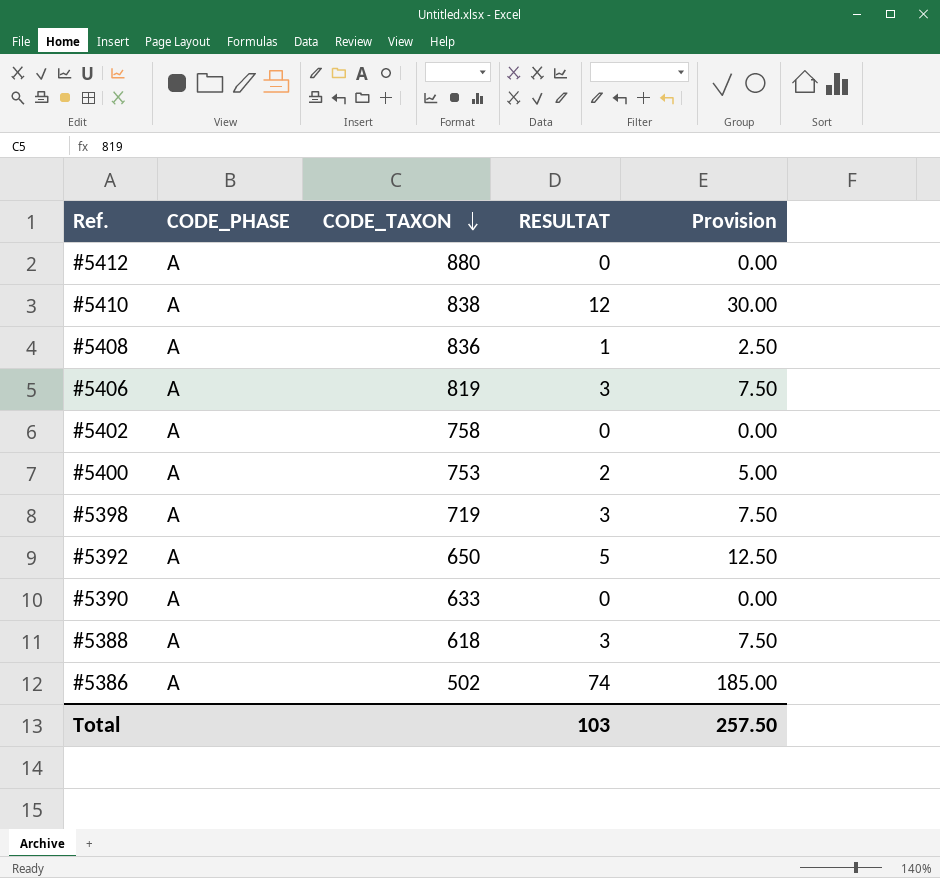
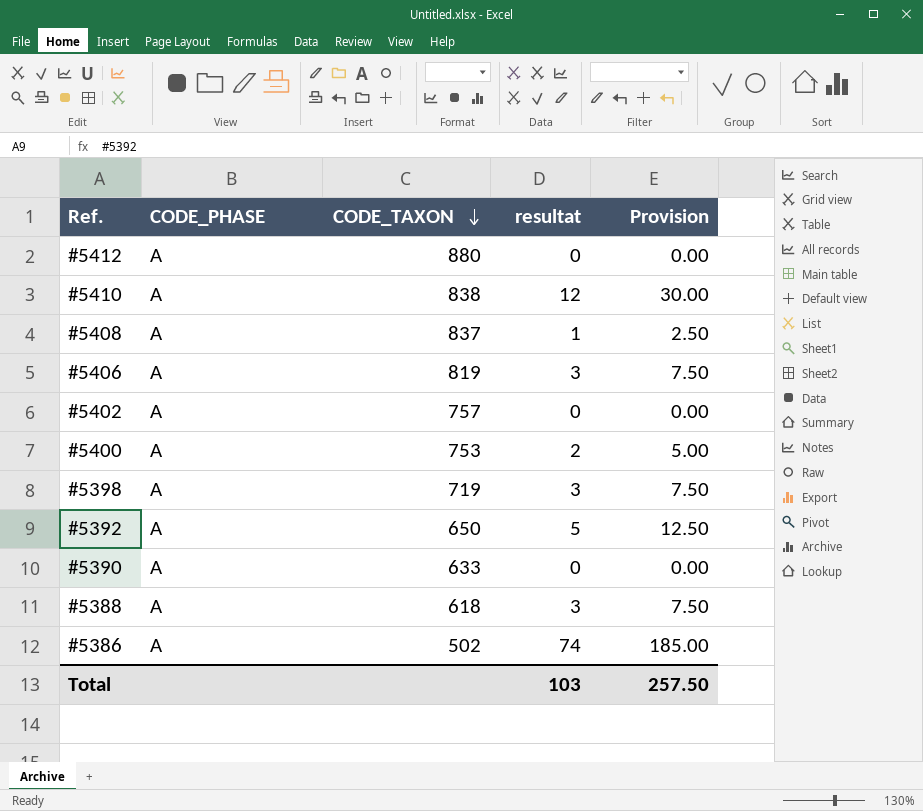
column name: RESULTAT -> resultat
#5408 | CODE_TAXON: 836 -> 837
#5402 | CODE_TAXON: 758 -> 757

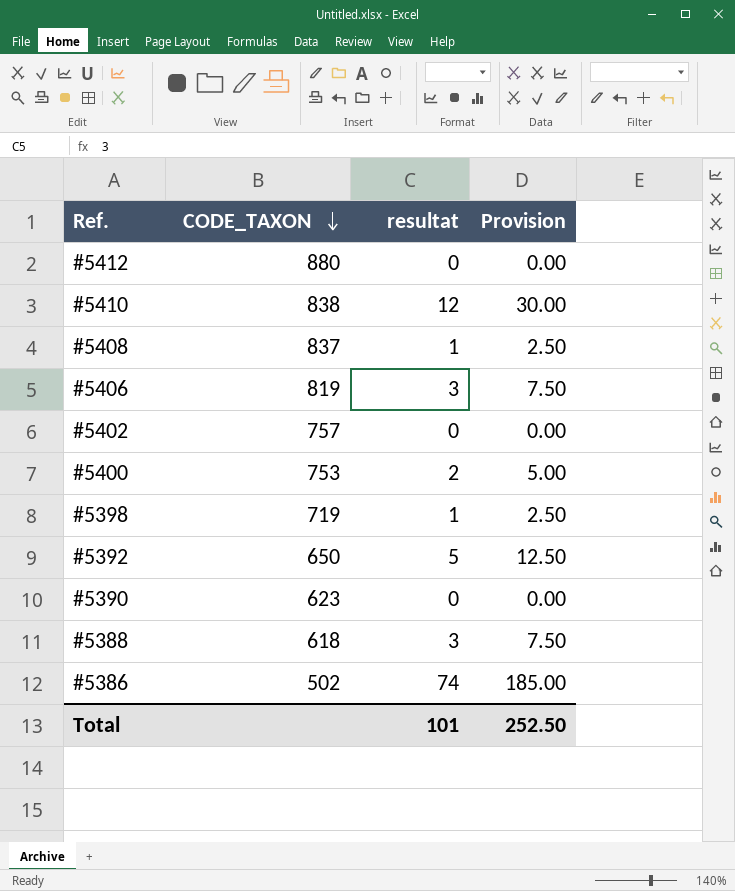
column CODE_PHASE | position: 2 -> none
#5398 | resultat: 3 -> 1
#5398 | Provision: 7.50 -> 2.50
#5390 | CODE_TAXON: 633 -> 623
Total | resultat: 103 -> 101
Total | Provision: 257.50 -> 252.50

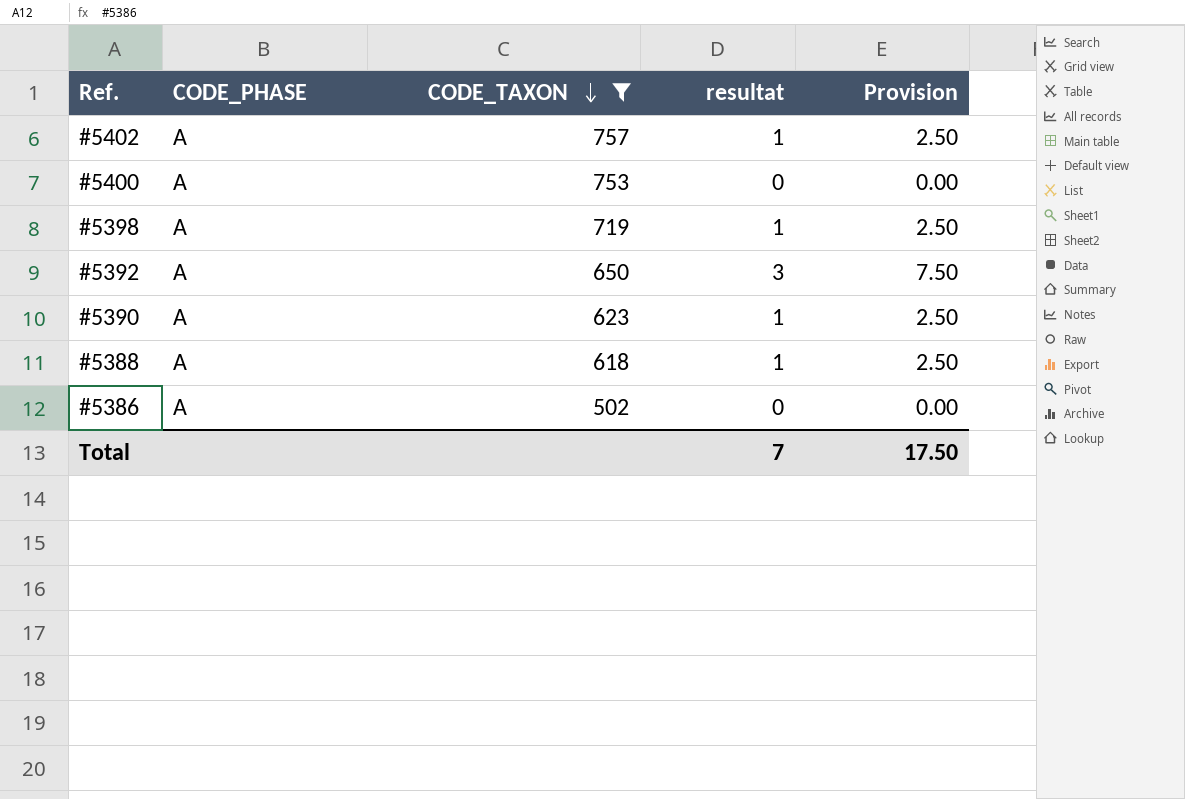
filter: none -> CODE_TAXON <= 757
column CODE_PHASE | position: none -> 2
#5402 | resultat: 0 -> 1
#5402 | Provision: 0.00 -> 2.50
#5400 | resultat: 2 -> 0
#5400 | Provision: 5.00 -> 0.00
#5392 | resultat: 5 -> 3
#5392 | Provision: 12.50 -> 7.50
#5390 | resultat: 0 -> 1
#5390 | Provision: 0.00 -> 2.50
#5388 | resultat: 3 -> 1
#5388 | Provision: 7.50 -> 2.50
#5386 | resultat: 74 -> 0
#5386 | Provision: 185.00 -> 0.00
Total | resultat: 101 -> 7
Total | Provision: 252.50 -> 17.50

